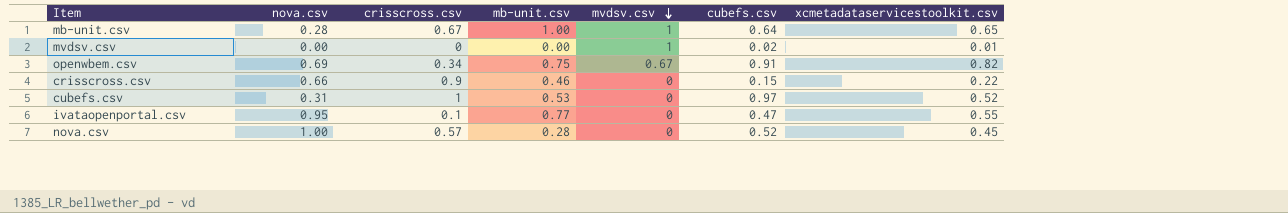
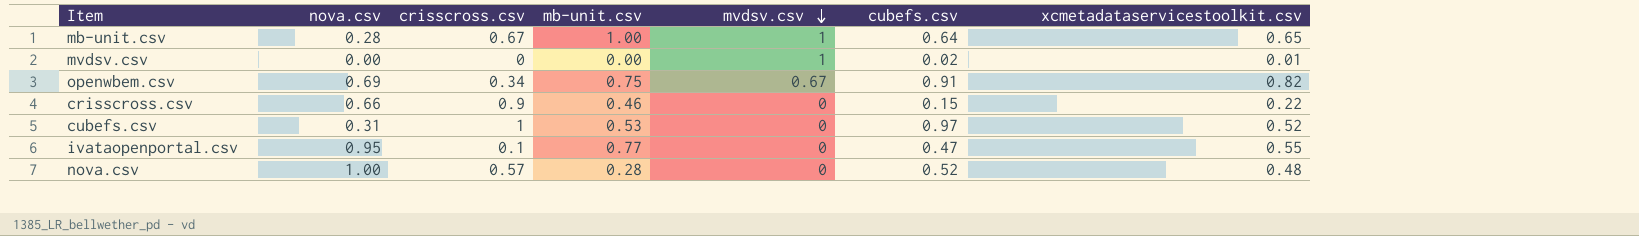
nova.csv | xcmetadataservicestoolkit.csv: 0.45 -> 0.48

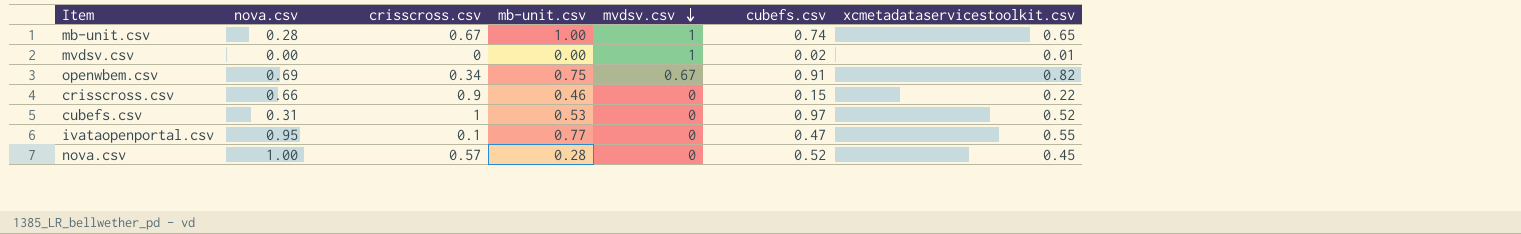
mb-unit.csv | cubefs.csv: 0.64 -> 0.74
nova.csv | xcmetadataservicestoolkit.csv: 0.48 -> 0.45

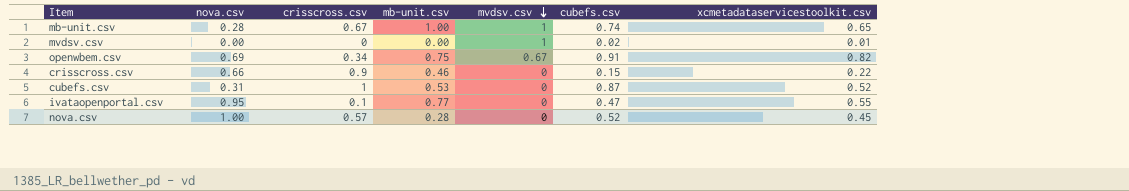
cubefs.csv | cubefs.csv: 0.97 -> 0.87

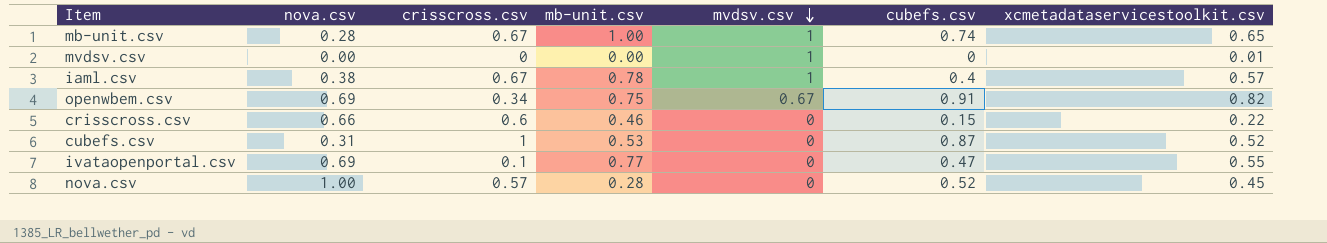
mvdsv.csv | cubefs.csv: 0.02 -> 0
row iaml.csv: none -> 0.38 | 0.67 | 0.78 | 1 | 0.4 | 0.57
crisscross.csv | crisscross.csv: 0.9 -> 0.6
ivataopenportal.csv | nova.csv: 0.95 -> 0.69

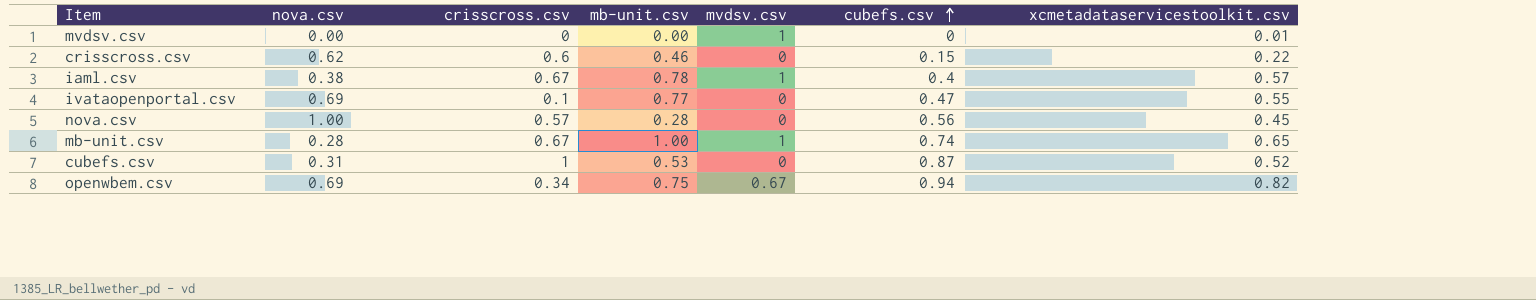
row order: mvdsv.csv descending -> cubefs.csv ascending
crisscross.csv | nova.csv: 0.66 -> 0.62
nova.csv | cubefs.csv: 0.52 -> 0.56
openwbem.csv | cubefs.csv: 0.91 -> 0.94

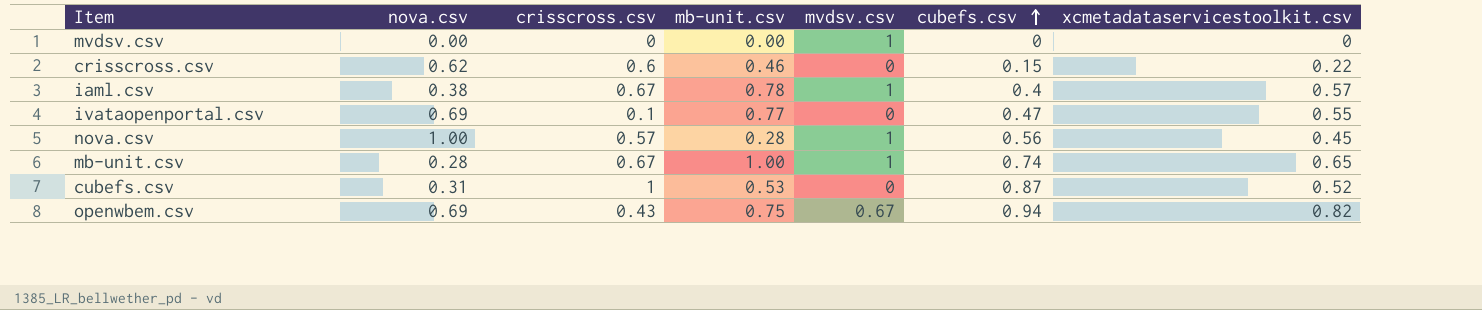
mvdsv.csv | xcmetadataservicestoolkit.csv: 0.01 -> 0
nova.csv | mvdsv.csv: 0 -> 1
openwbem.csv | crisscross.csv: 0.34 -> 0.43

